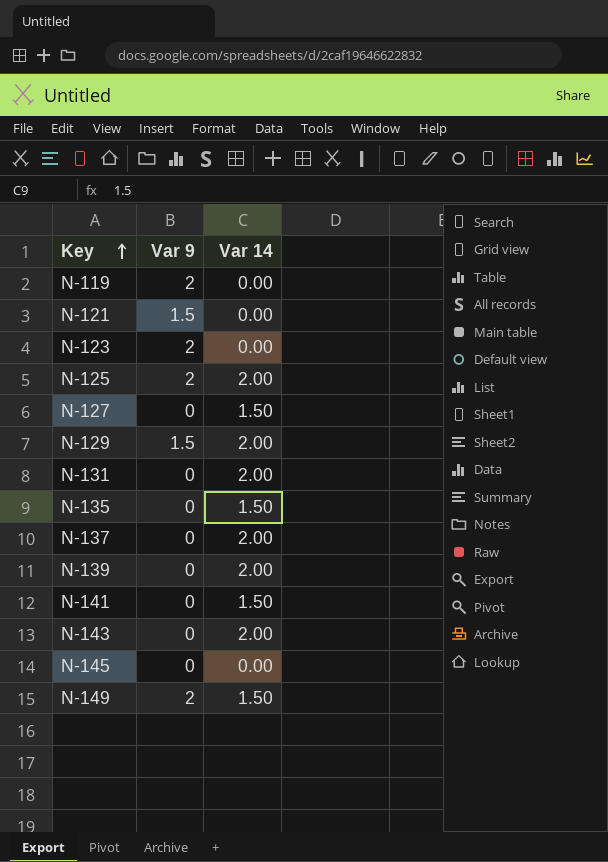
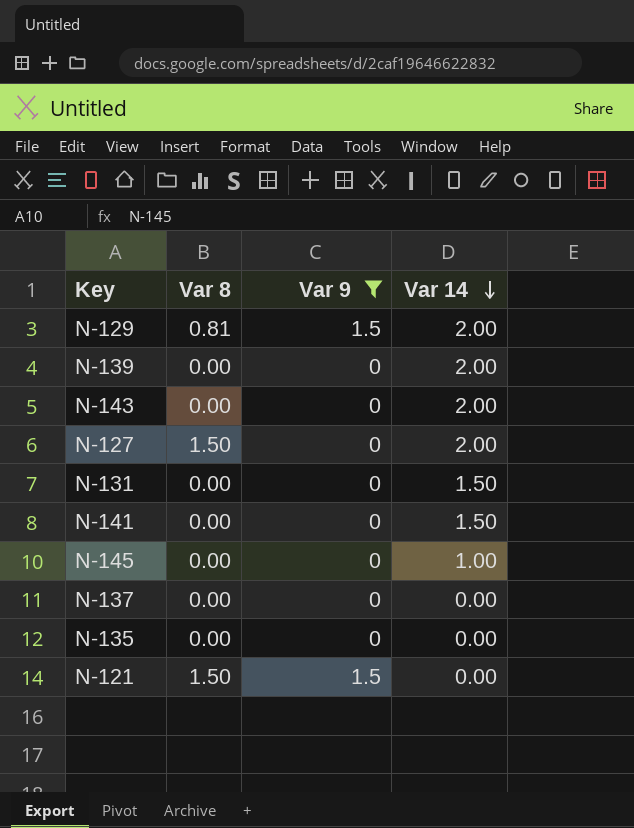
filter: none -> Var 9 != 2
row order: Key ascending -> Var 14 descending
column Var 8 | position: none -> 2
N-127 | Var 14: 1.50 -> 2.00
N-131 | Var 14: 2.00 -> 1.50
N-145 | Var 14: 0.00 -> 1.00
N-137 | Var 14: 2.00 -> 0.00
N-135 | Var 14: 1.50 -> 0.00

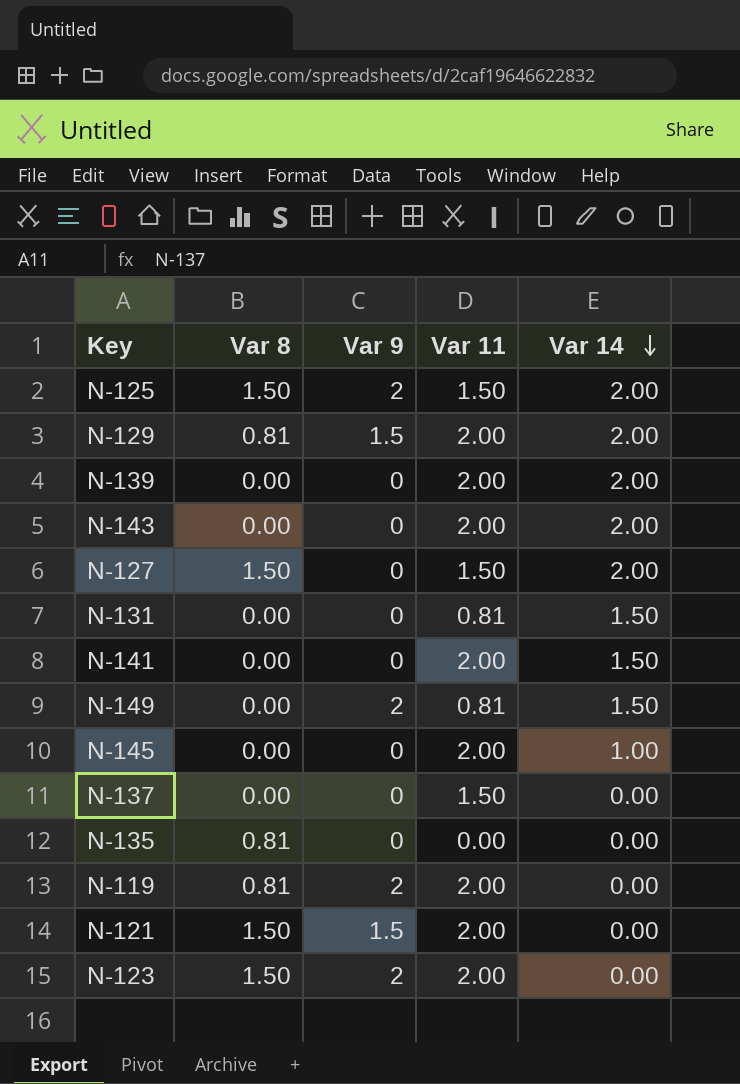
filter: Var 9 != 2 -> none
column Var 11 | position: none -> 4
N-135 | Var 8: 0.00 -> 0.81

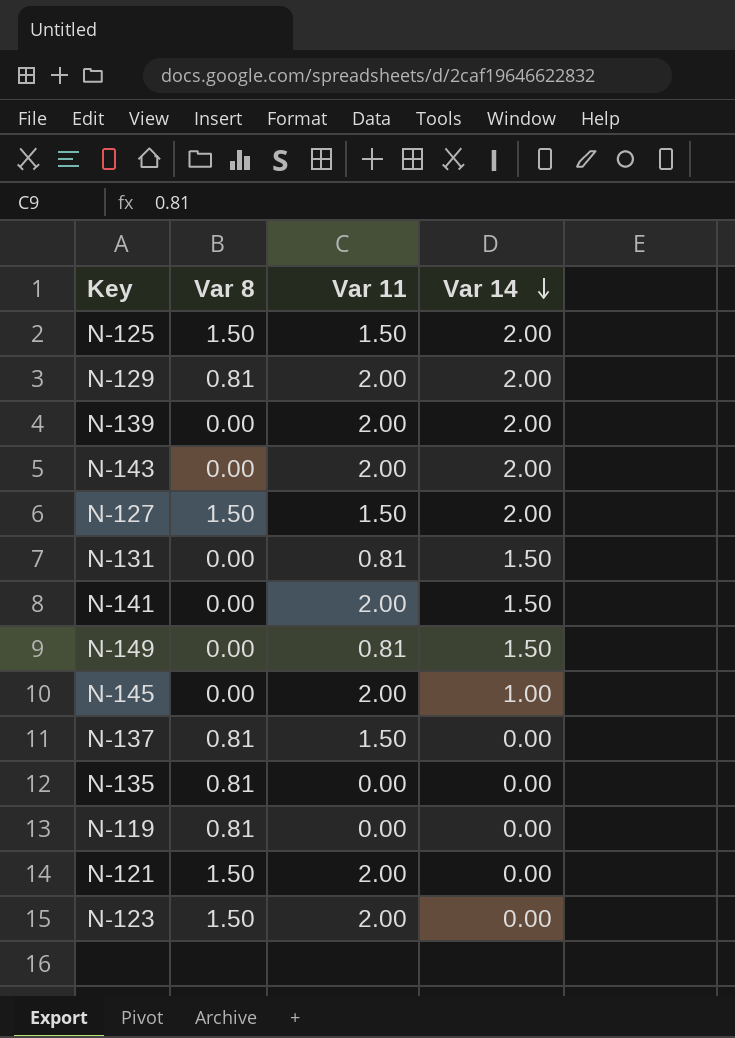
column Var 9 | position: 3 -> none
N-137 | Var 8: 0.00 -> 0.81
N-119 | Var 11: 2.00 -> 0.00

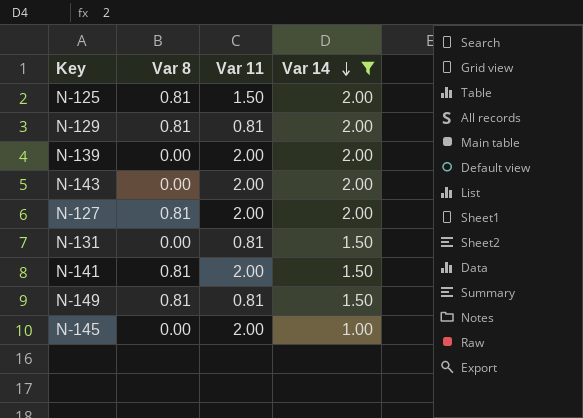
filter: none -> Var 14 != 0.00
N-125 | Var 8: 1.50 -> 0.81
N-129 | Var 11: 2.00 -> 0.81
N-127 | Var 8: 1.50 -> 0.81
N-127 | Var 11: 1.50 -> 2.00
N-141 | Var 8: 0.00 -> 0.81
N-149 | Var 8: 0.00 -> 0.81

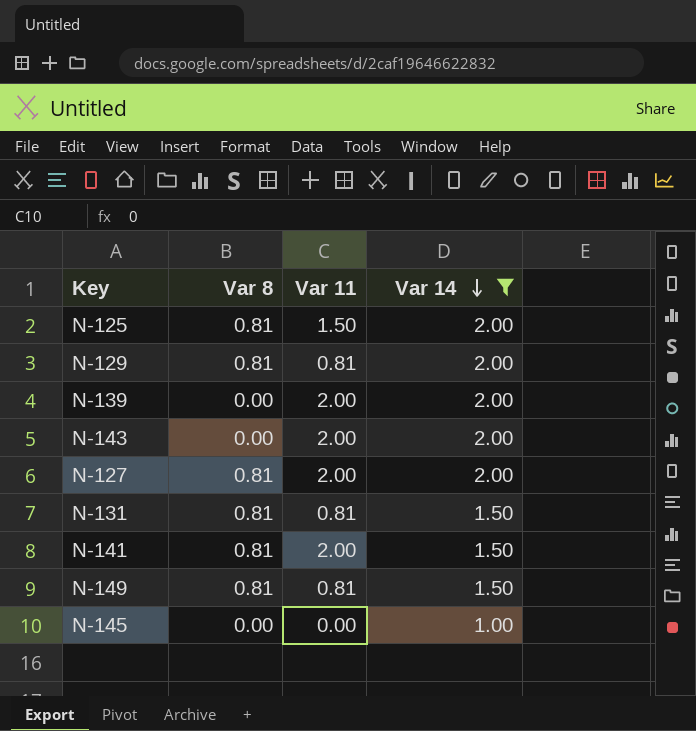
N-131 | Var 8: 0.00 -> 0.81
N-145 | Var 11: 2.00 -> 0.00

